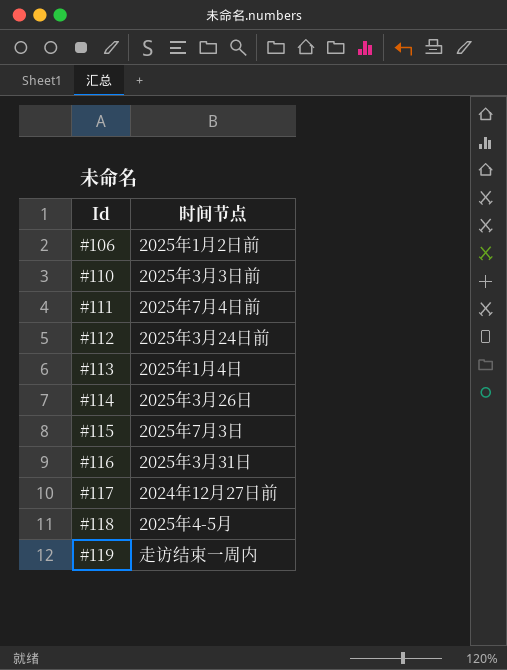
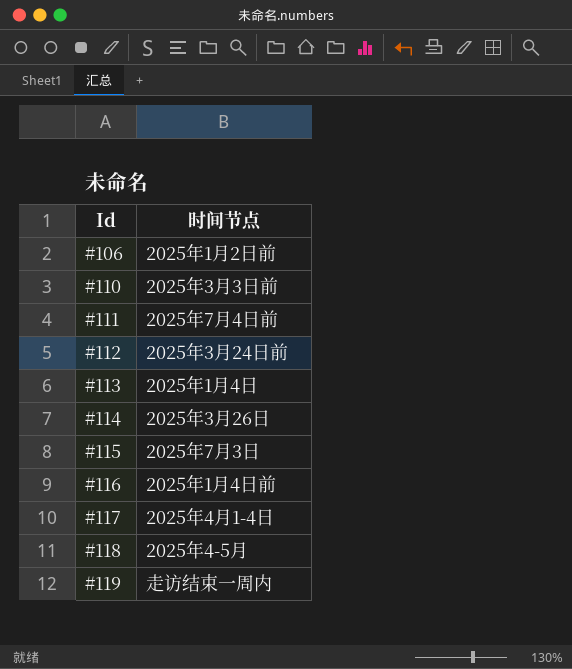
#116 | 时间节点: 2025年3月31日 -> 2025年1月4日前
#117 | 时间节点: 2024年12月27日前 -> 2025年4月1-4日

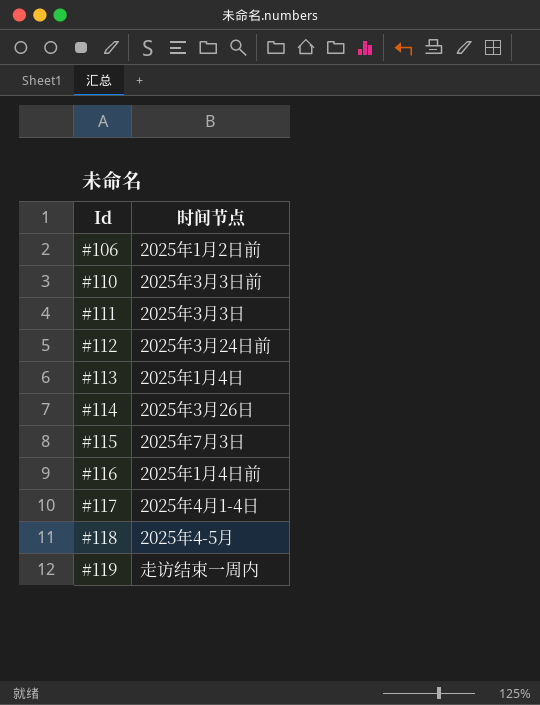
#111 | 时间节点: 2025年7月4日前 -> 2025年3月3日

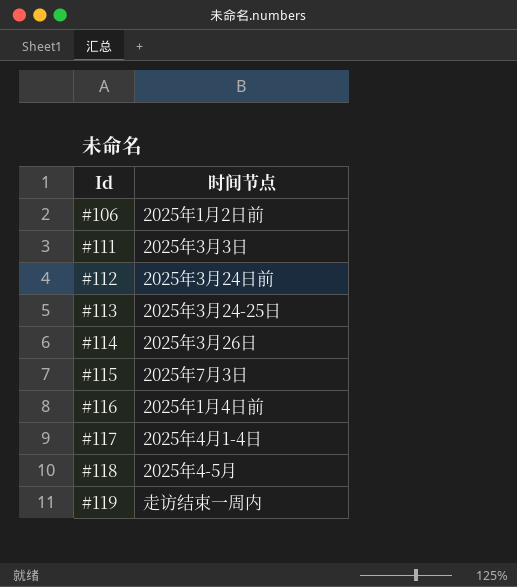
row #110: 2025年3月3日前 -> none
#113 | 时间节点: 2025年1月4日 -> 2025年3月24-25日

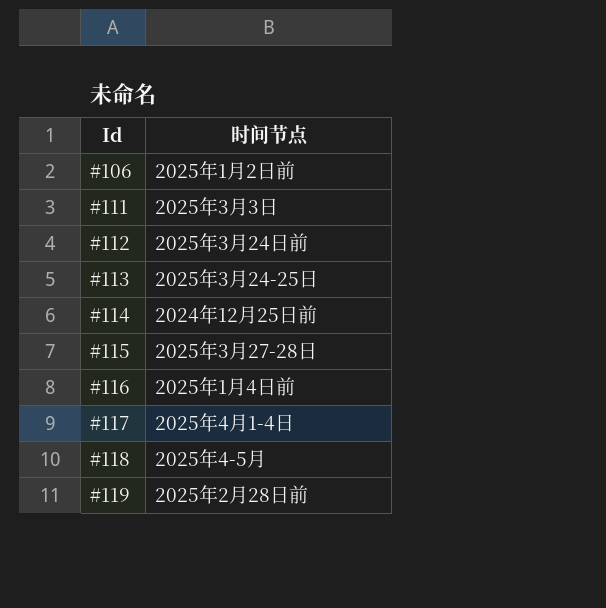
#114 | 时间节点: 2025年3月26日 -> 2024年12月25日前
#115 | 时间节点: 2025年7月3日 -> 2025年3月27-28日
#119 | 时间节点: 走访结束一周内 -> 2025年2月28日前

